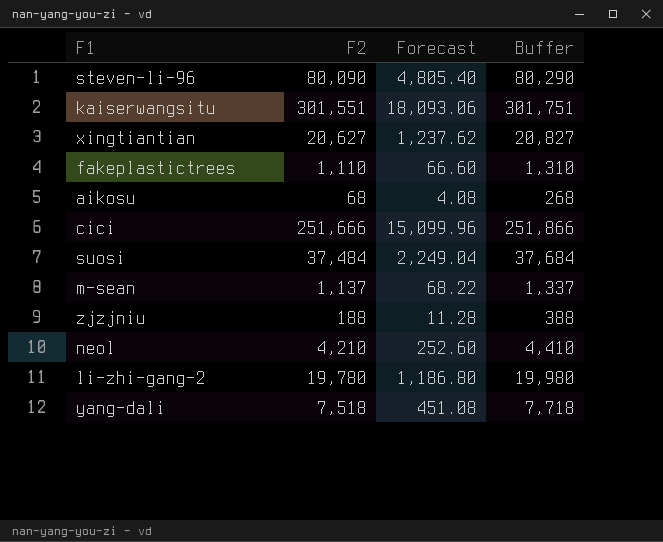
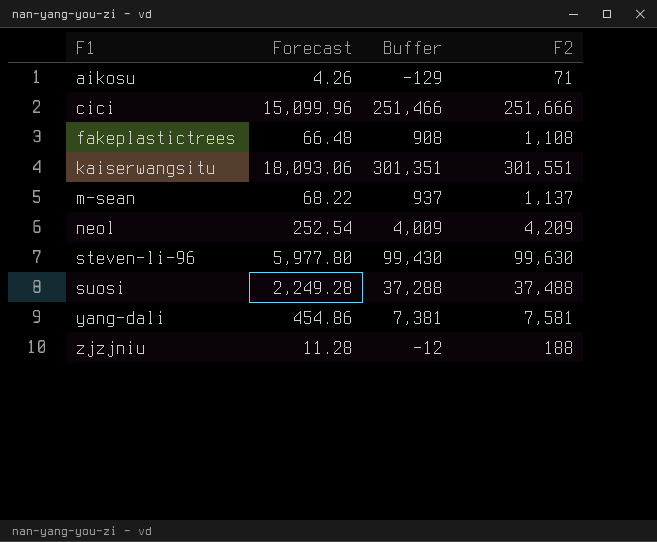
row order: none -> F1 ascending
column Buffer | formula: [F2] + 200 -> [F2] - 200
column F2 | position: 2 -> 4
row xingtiantian: 20,627 | 1,237.62 | 20,827 -> none
row li-zhi-gang-2: 19,780 | 1,186.80 | 19,980 -> none
aikosu | Forecast: 4.08 -> 4.26
aikosu | F2: 68 -> 71
fakeplastictrees | Forecast: 66.60 -> 66.48
fakeplastictrees | F2: 1,110 -> 1,108
neol | Forecast: 252.60 -> 252.54
neol | F2: 4,210 -> 4,209
steven-li-96 | Forecast: 4,805.40 -> 5,977.80
steven-li-96 | F2: 80,090 -> 99,630
suosi | Forecast: 2,249.04 -> 2,249.28
suosi | F2: 37,484 -> 37,488
yang-dali | Forecast: 451.08 -> 454.86
yang-dali | F2: 7,518 -> 7,581

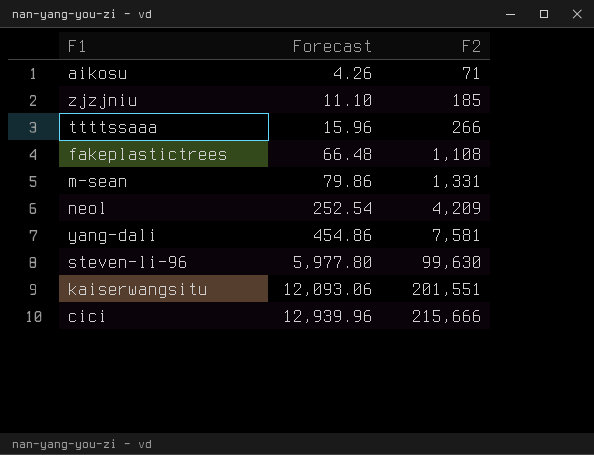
row order: F1 ascending -> Forecast ascending
column Buffer | formula: [F2] - 200 -> none
row suosi: 2,249.28 | 37,288 | 37,488 -> none
zjzjniu | Forecast: 11.28 -> 11.10
zjzjniu | F2: 188 -> 185
row ttttssaaa: none -> 15.96 | 266
m-sean | Forecast: 68.22 -> 79.86
m-sean | F2: 1,137 -> 1,331
kaiserwangsitu | Forecast: 18,093.06 -> 12,093.06
kaiserwangsitu | F2: 301,551 -> 201,551
cici | Forecast: 15,099.96 -> 12,939.96
cici | F2: 251,666 -> 215,666

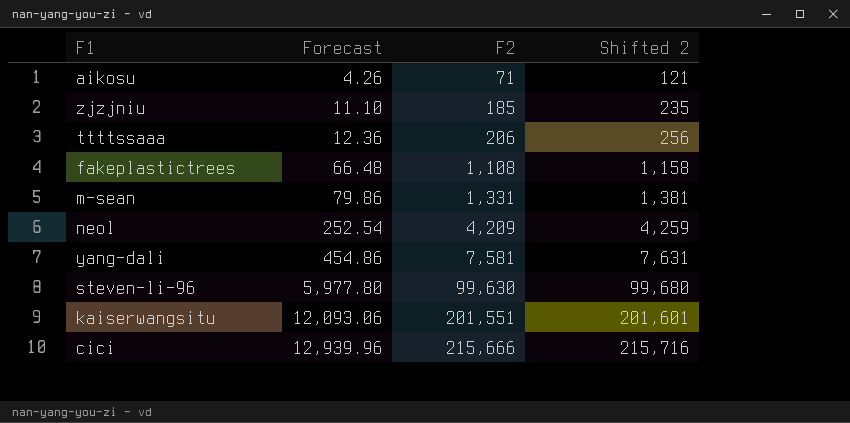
column Shifted 2 | formula: none -> [F2] + 50
ttttssaaa | Forecast: 15.96 -> 12.36
ttttssaaa | F2: 266 -> 206

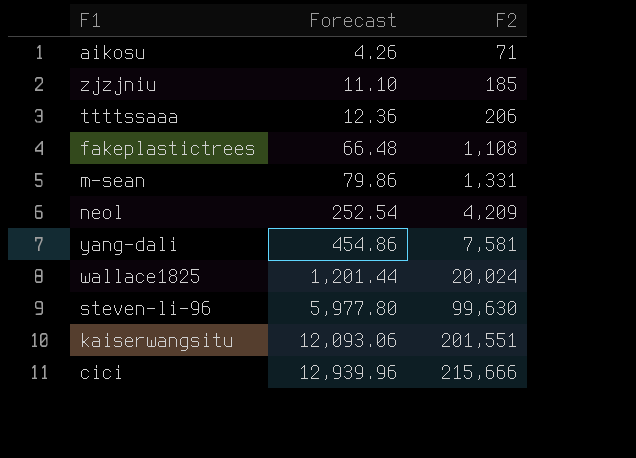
column Shifted 2 | formula: [F2] + 50 -> none
row wallace1825: none -> 1,201.44 | 20,024

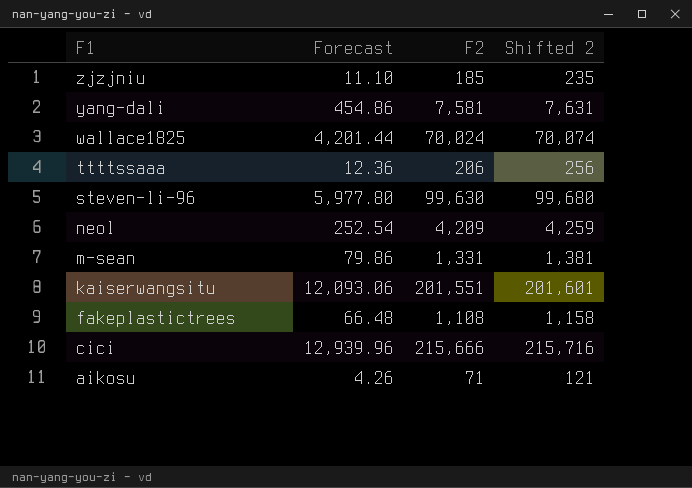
row order: Forecast ascending -> F1 descending
column Shifted 2 | formula: none -> [F2] + 50
wallace1825 | Forecast: 1,201.44 -> 4,201.44
wallace1825 | F2: 20,024 -> 70,024

